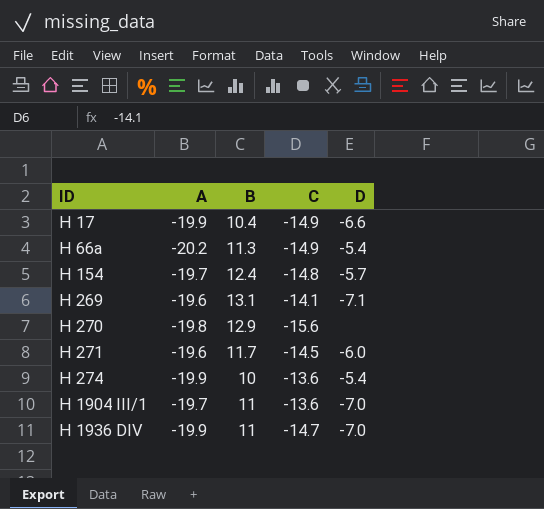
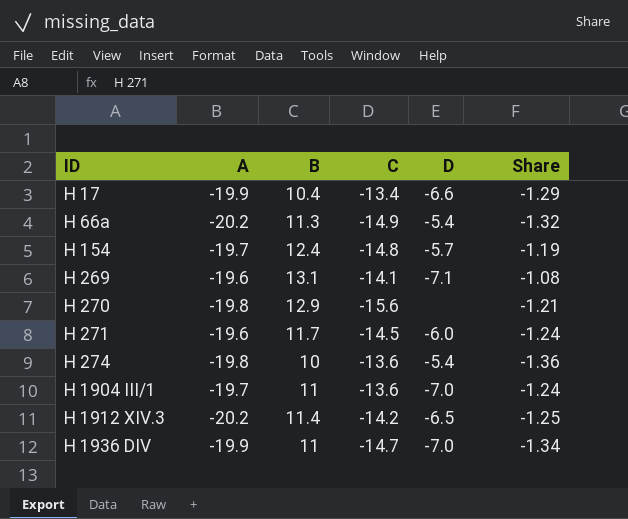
column Share | formula: none -> [C] / [B]
H 17 | C: -14.9 -> -13.4
H 274 | A: -19.9 -> -19.8
row H 1912 XIV.3: none -> -20.2 | 11.4 | -14.2 | -6.5 | -1.25

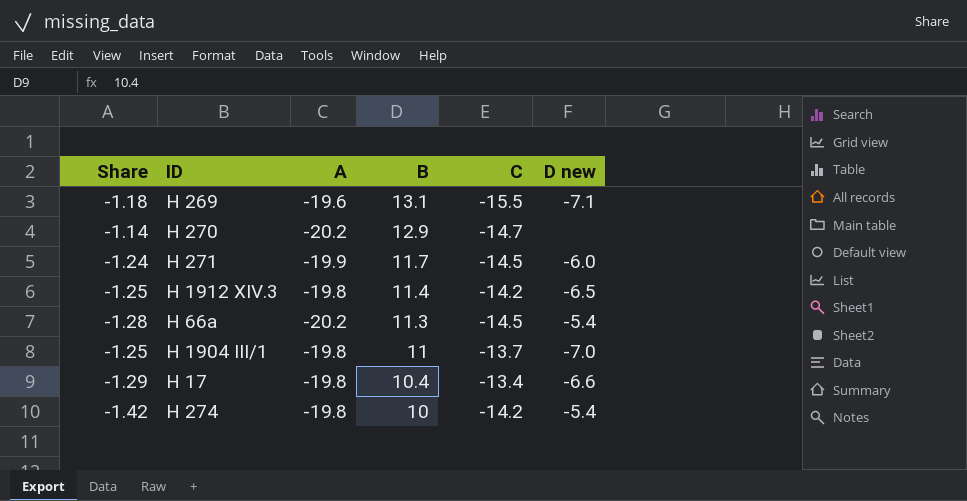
row order: ID ascending -> B descending
column Share | position: 6 -> 1
column name: D -> D new
row H 154: -19.7 | 12.4 | -14.8 | -5.7 | -1.19 -> none
row H 1936 DIV: -19.9 | 11 | -14.7 | -7.0 | -1.34 -> none
H 269 | Share: -1.08 -> -1.18
H 269 | C: -14.1 -> -15.5
H 270 | Share: -1.21 -> -1.14
H 270 | A: -19.8 -> -20.2
H 270 | C: -15.6 -> -14.7
H 271 | A: -19.6 -> -19.9
H 1912 XIV.3 | A: -20.2 -> -19.8
H 66a | Share: -1.32 -> -1.28
H 66a | C: -14.9 -> -14.5
H 1904 III/1 | Share: -1.24 -> -1.25
H 1904 III/1 | A: -19.7 -> -19.8
H 1904 III/1 | C: -13.6 -> -13.7
H 17 | A: -19.9 -> -19.8
H 274 | Share: -1.36 -> -1.42
H 274 | C: -13.6 -> -14.2

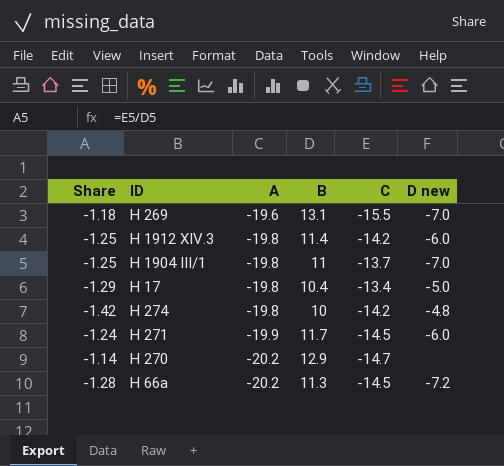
row order: B descending -> A descending
H 269 | D new: -7.1 -> -7.0
H 1912 XIV.3 | D new: -6.5 -> -6.0
H 17 | D new: -6.6 -> -5.0
H 274 | D new: -5.4 -> -4.8
H 66a | D new: -5.4 -> -7.2

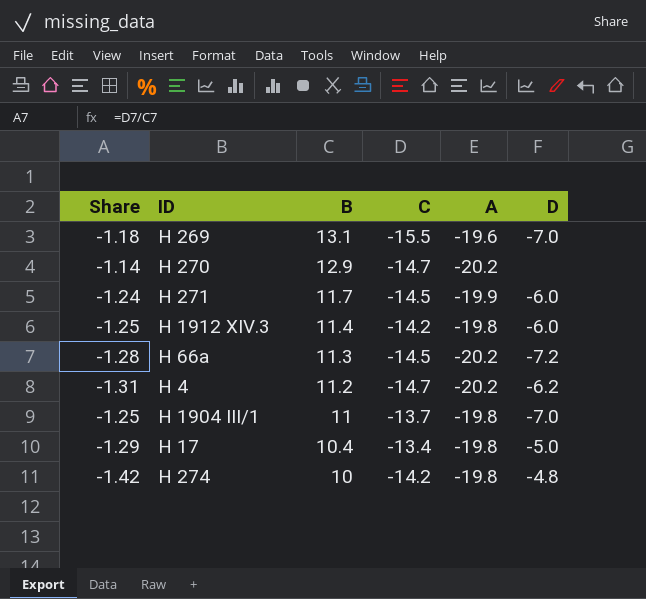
row order: A descending -> B descending
column A | position: 3 -> 5
column name: D new -> D
row H 4: none -> -1.31 | 11.2 | -14.7 | -20.2 | -6.2

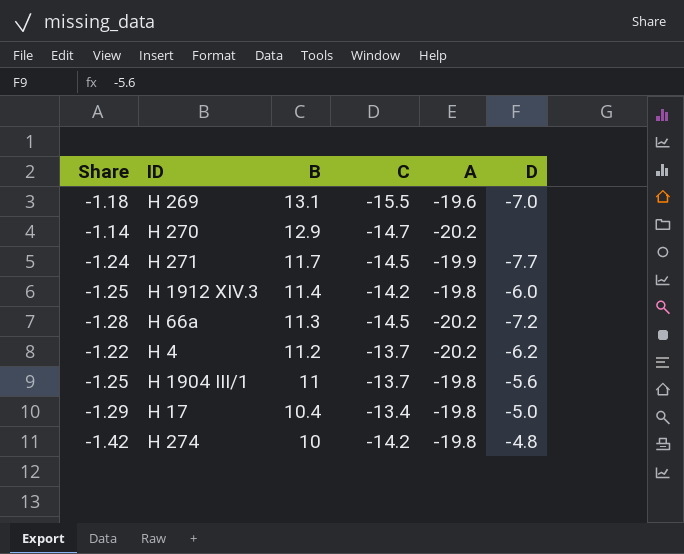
H 271 | D: -6.0 -> -7.7
H 4 | Share: -1.31 -> -1.22
H 4 | C: -14.7 -> -13.7
H 1904 III/1 | D: -7.0 -> -5.6

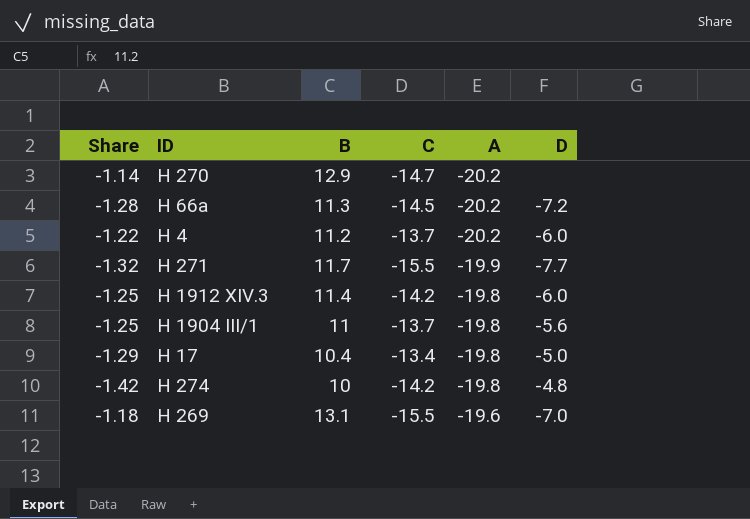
row order: B descending -> A ascending
H 4 | D: -6.2 -> -6.0
H 271 | Share: -1.24 -> -1.32
H 271 | C: -14.5 -> -15.5

